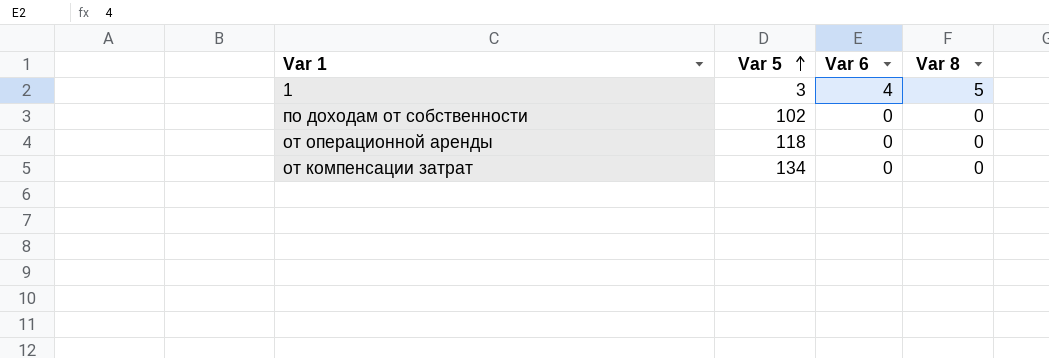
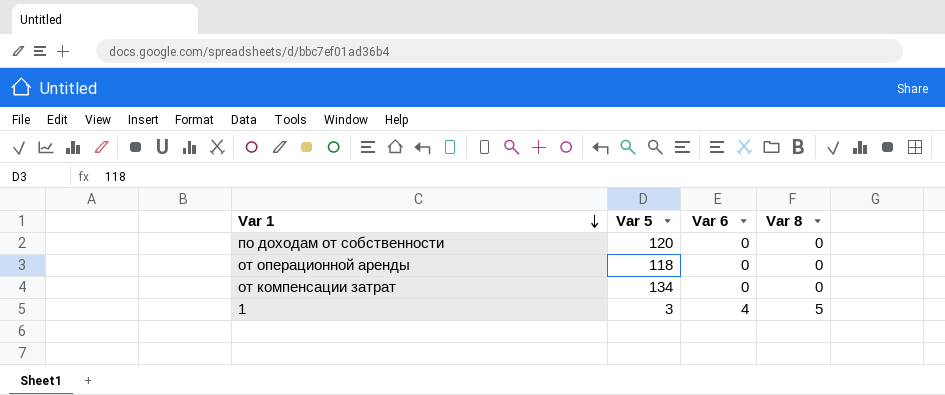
row order: Var 5 ascending -> Var 1 descending
по доходам от собственности | Var 5: 102 -> 120

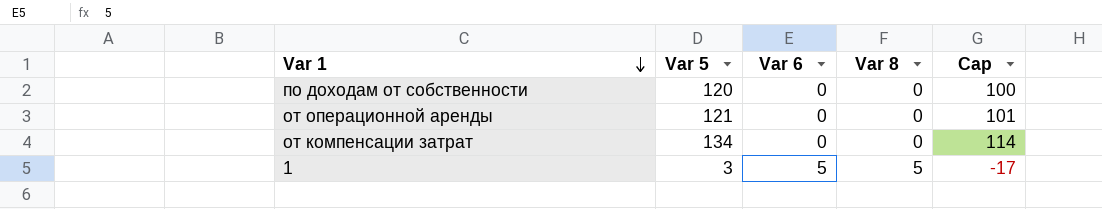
column Cap | formula: none -> [Var 5] - 20
от операционной аренды | Var 5: 118 -> 121
1 | Var 6: 4 -> 5

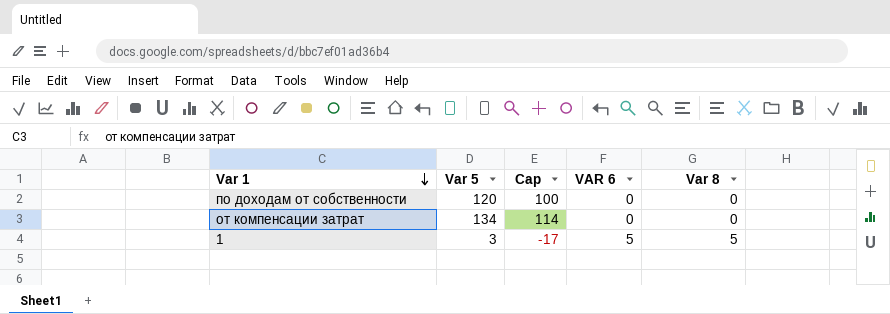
column Cap | position: 5 -> 3
column name: Var 6 -> VAR 6
row от операционной аренды: 121 | 0 | 0 | 101 -> none

